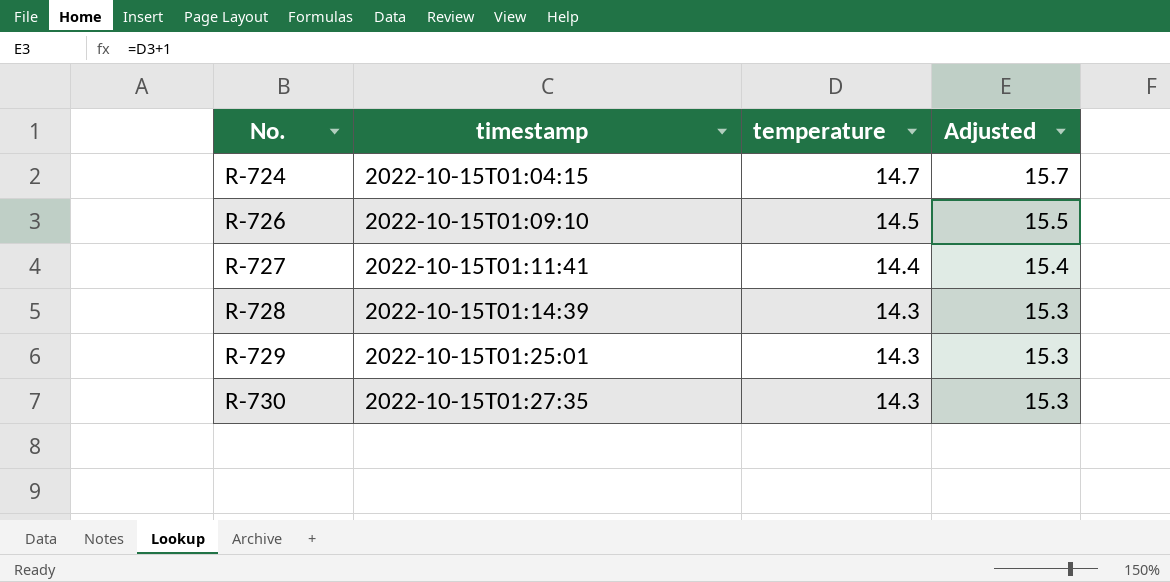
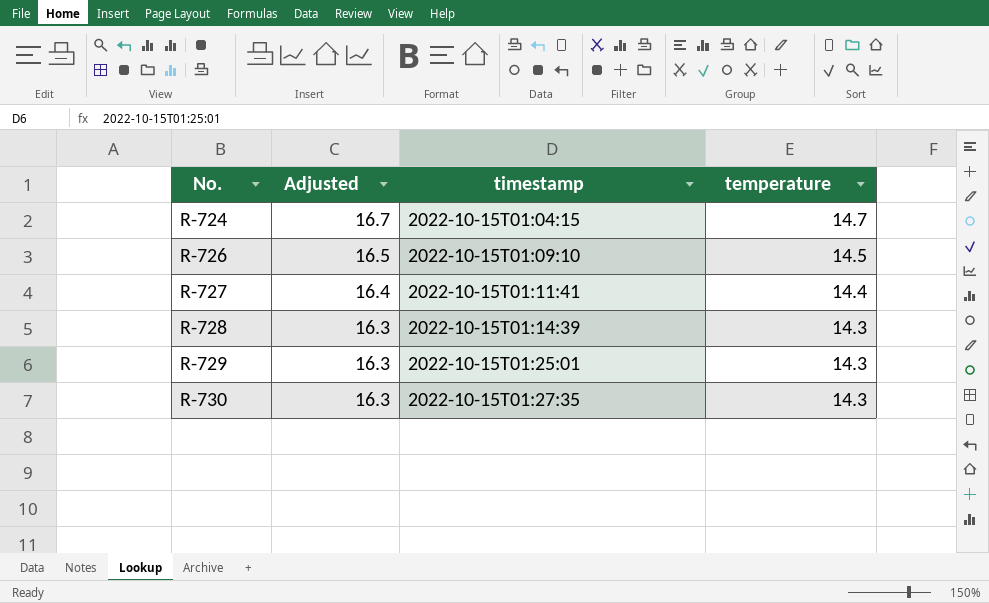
column Adjusted | formula: [temperature] + 1 -> [temperature] + 2
column Adjusted | position: 4 -> 2

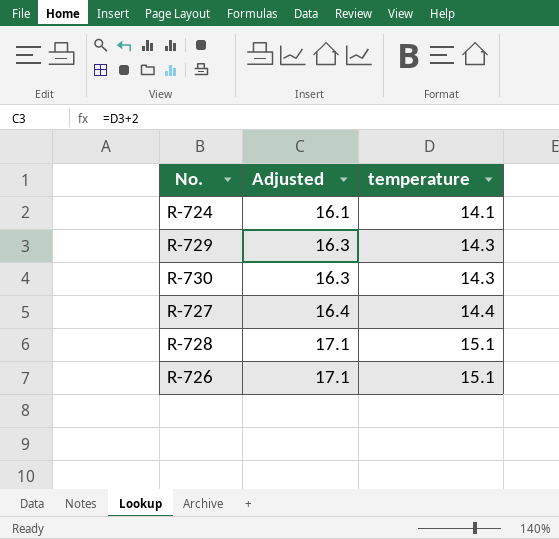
row order: No. ascending -> Adjusted ascending
column timestamp | position: 3 -> none
R-724 | Adjusted: 16.7 -> 16.1
R-724 | temperature: 14.7 -> 14.1
R-728 | Adjusted: 16.3 -> 17.1
R-728 | temperature: 14.3 -> 15.1
R-726 | Adjusted: 16.5 -> 17.1
R-726 | temperature: 14.5 -> 15.1

